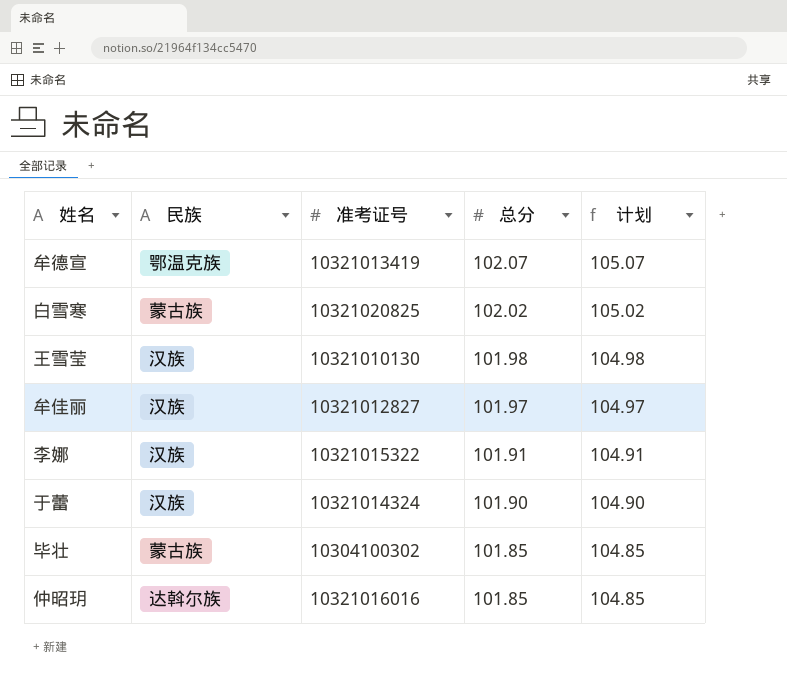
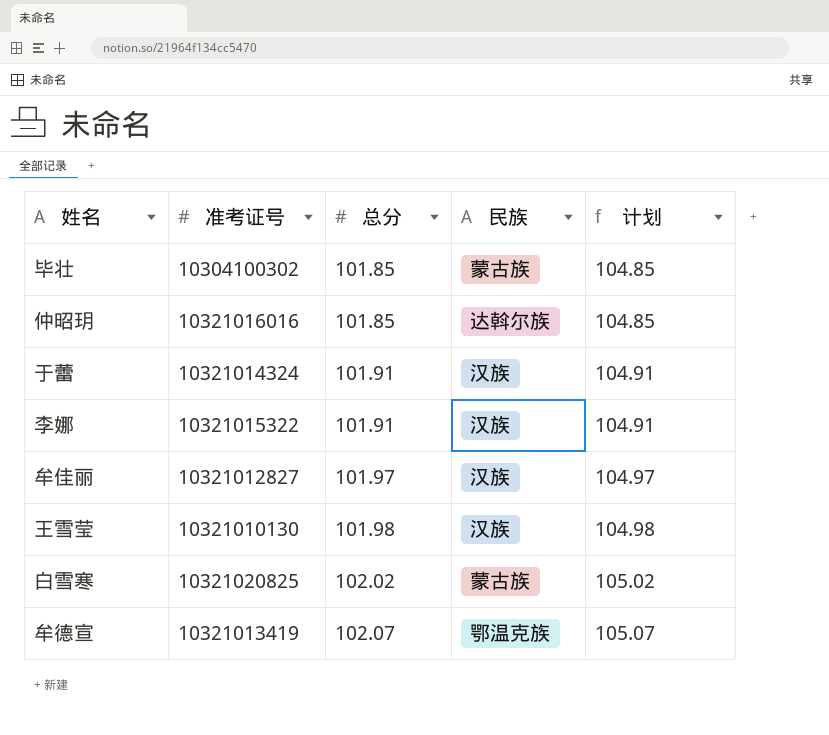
row order: 总分 descending -> 总分 ascending
column 民族 | position: 2 -> 4
于蕾 | 总分: 101.90 -> 101.91
于蕾 | 计划: 104.90 -> 104.91

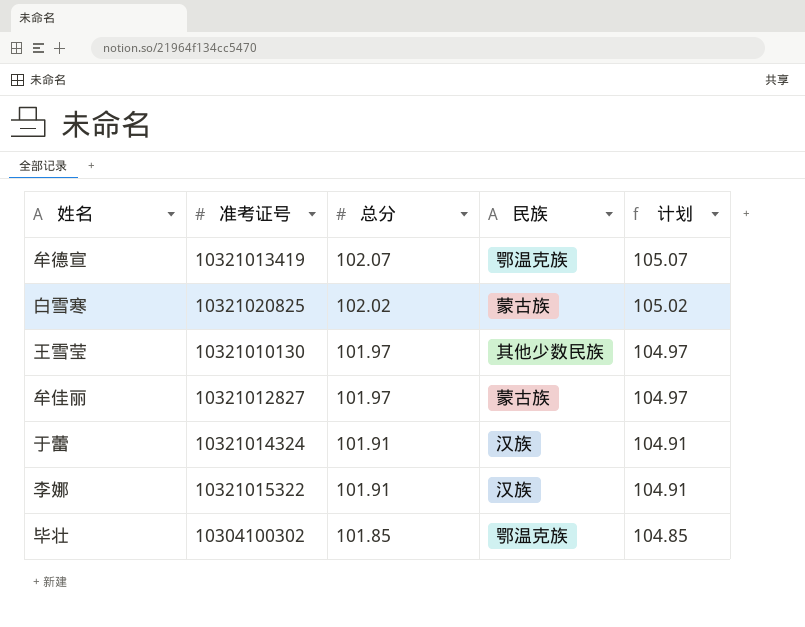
row order: 总分 ascending -> 总分 descending
row 仲昭玥: 10321016016 | 101.85 | 达斡尔族 | 104.85 -> none
王雪莹 | 总分: 101.98 -> 101.97
王雪莹 | 民族: 汉族 -> 其他少数民族
王雪莹 | 计划: 104.98 -> 104.97
牟佳丽 | 民族: 汉族 -> 蒙古族
毕壮 | 民族: 蒙古族 -> 鄂温克族

